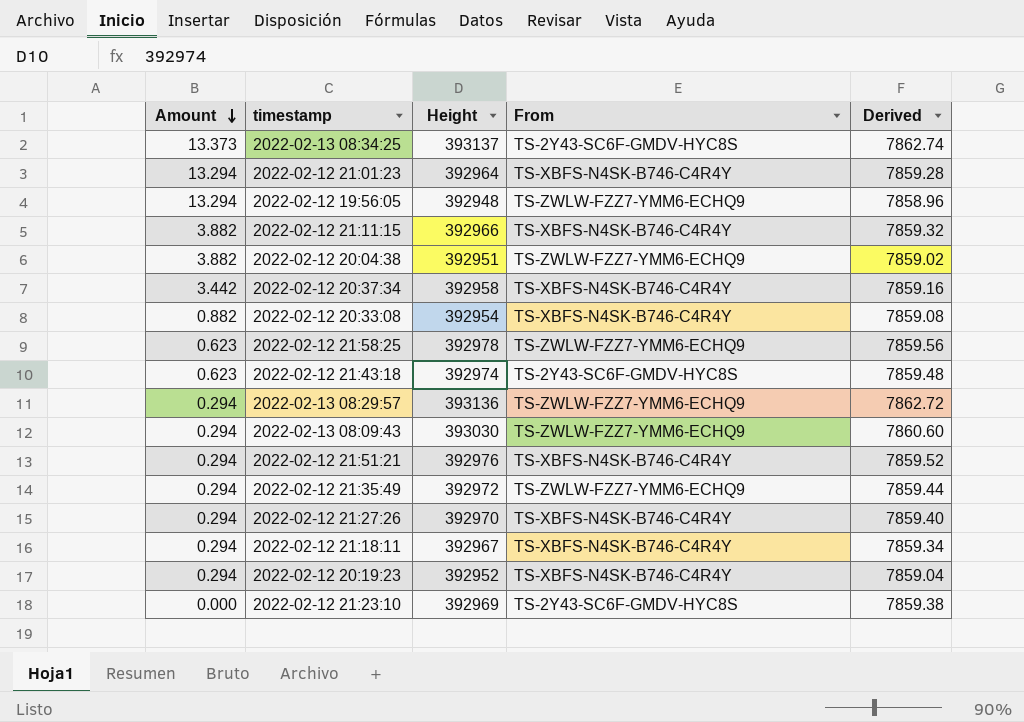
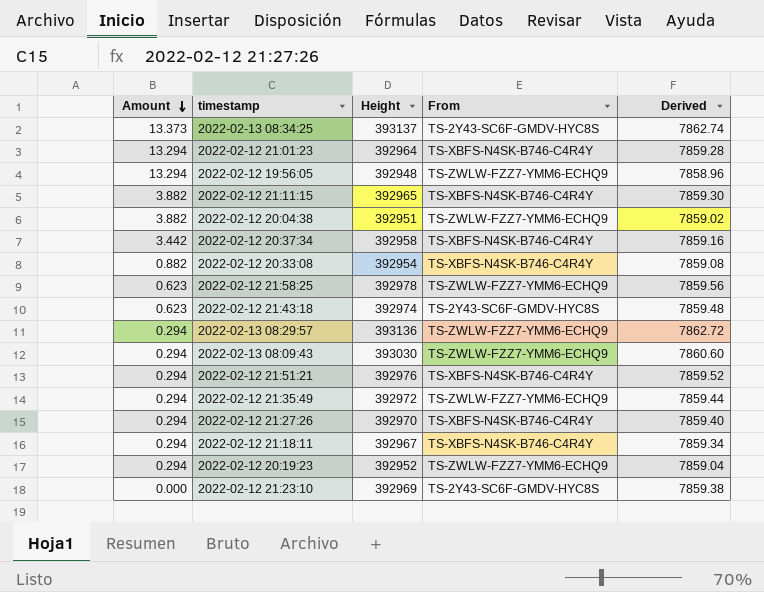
2022-02-12 21:11:15 | Height: 392966 -> 392965
2022-02-12 21:11:15 | Derived: 7859.32 -> 7859.30
2022-02-12 20:19:23 | From: TS-XBFS-N4SK-B746-C4R4Y -> TS-ZWLW-FZZ7-YMM6-ECHQ9

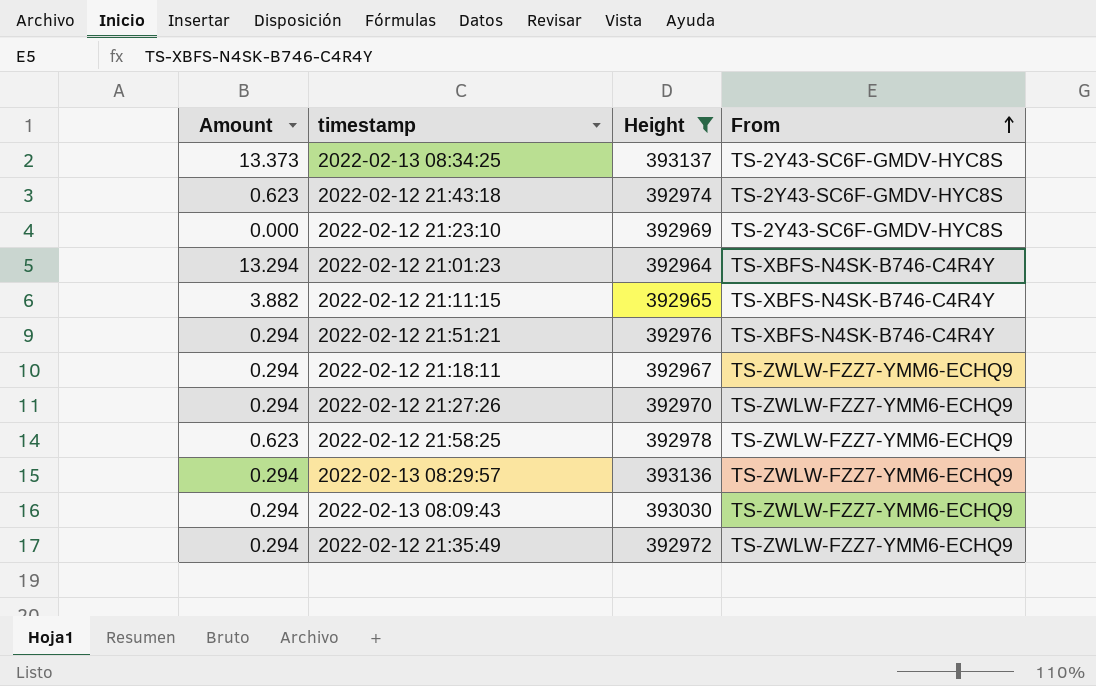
filter: none -> Height >= 392964
row order: Amount descending -> From ascending
column Derived | formula: [Height] * 0.02 -> none
2022-02-12 21:18:11 | From: TS-XBFS-N4SK-B746-C4R4Y -> TS-ZWLW-FZZ7-YMM6-ECHQ9
2022-02-12 21:27:26 | From: TS-XBFS-N4SK-B746-C4R4Y -> TS-ZWLW-FZZ7-YMM6-ECHQ9

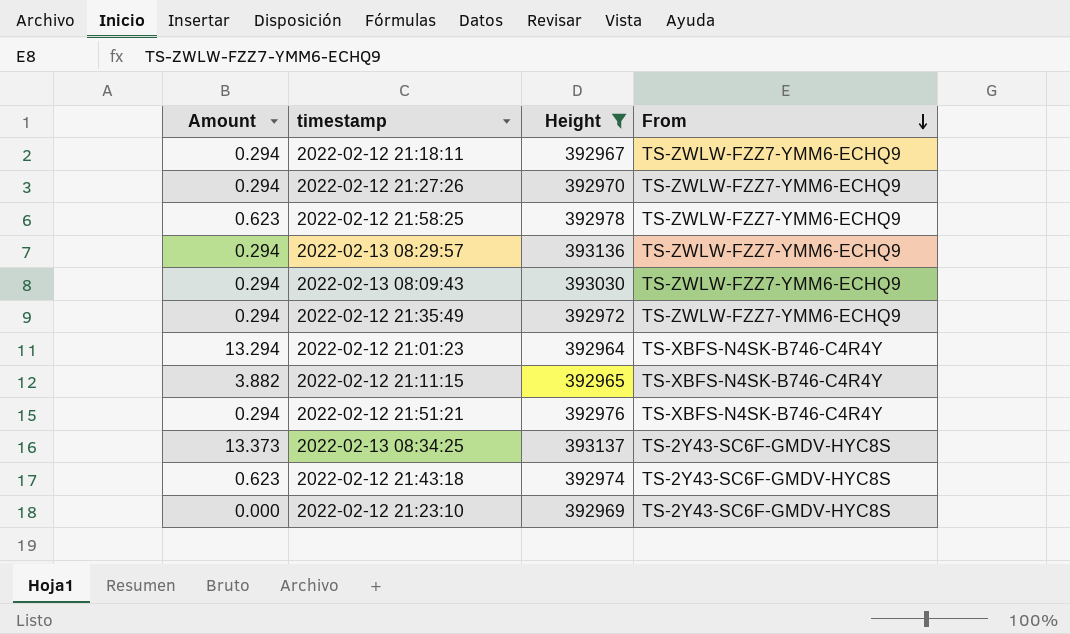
row order: From ascending -> From descending

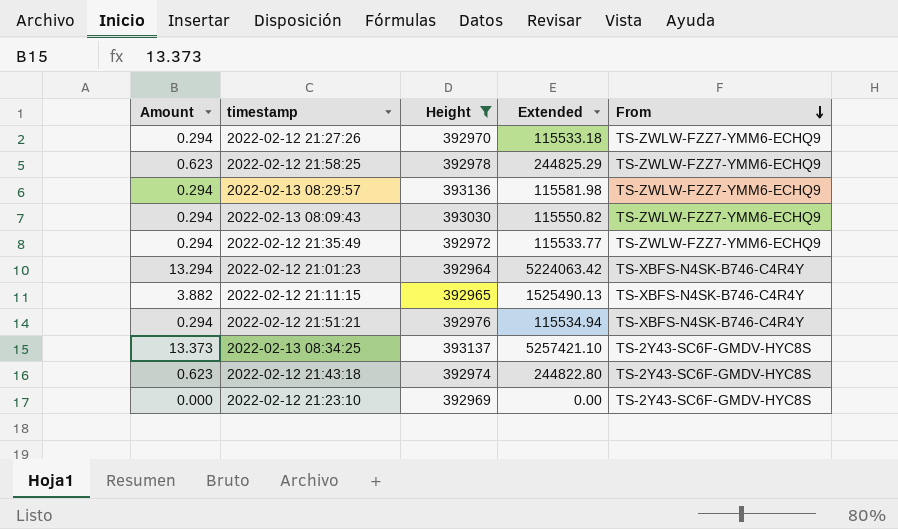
column Extended | formula: none -> [Amount] * [Height]
row 2022-02-12 21:18:11: 0.294 | 392967 | TS-ZWLW-FZZ7-YMM6-ECHQ9 -> none

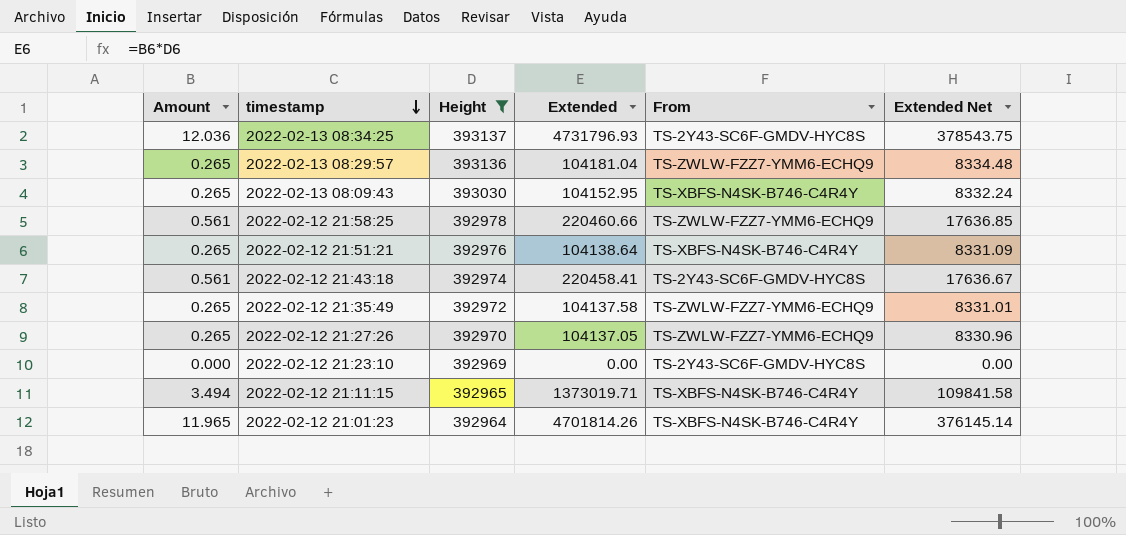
row order: From descending -> timestamp descending
column Extended Net | formula: none -> [Extended] * 0.08
2022-02-13 08:34:25 | Amount: 13.373 -> 12.036
2022-02-13 08:34:25 | Extended: 5257421.10 -> 4731796.93
2022-02-13 08:29:57 | Amount: 0.294 -> 0.265
2022-02-13 08:29:57 | Extended: 115581.98 -> 104181.04
2022-02-13 08:09:43 | Amount: 0.294 -> 0.265
2022-02-13 08:09:43 | Extended: 115550.82 -> 104152.95
2022-02-13 08:09:43 | From: TS-ZWLW-FZZ7-YMM6-ECHQ9 -> TS-XBFS-N4SK-B746-C4R4Y
2022-02-12 21:58:25 | Amount: 0.623 -> 0.561
2022-02-12 21:58:25 | Extended: 244825.29 -> 220460.66
2022-02-12 21:51:21 | Amount: 0.294 -> 0.265
2022-02-12 21:51:21 | Extended: 115534.94 -> 104138.64
2022-02-12 21:43:18 | Amount: 0.623 -> 0.561
2022-02-12 21:43:18 | Extended: 244822.80 -> 220458.41
2022-02-12 21:35:49 | Amount: 0.294 -> 0.265
2022-02-12 21:35:49 | Extended: 115533.77 -> 104137.58
2022-02-12 21:27:26 | Amount: 0.294 -> 0.265
2022-02-12 21:27:26 | Extended: 115533.18 -> 104137.05
2022-02-12 21:11:15 | Amount: 3.882 -> 3.494
2022-02-12 21:11:15 | Extended: 1525490.13 -> 1373019.71
2022-02-12 21:01:23 | Amount: 13.294 -> 11.965
2022-02-12 21:01:23 | Extended: 5224063.42 -> 4701814.26

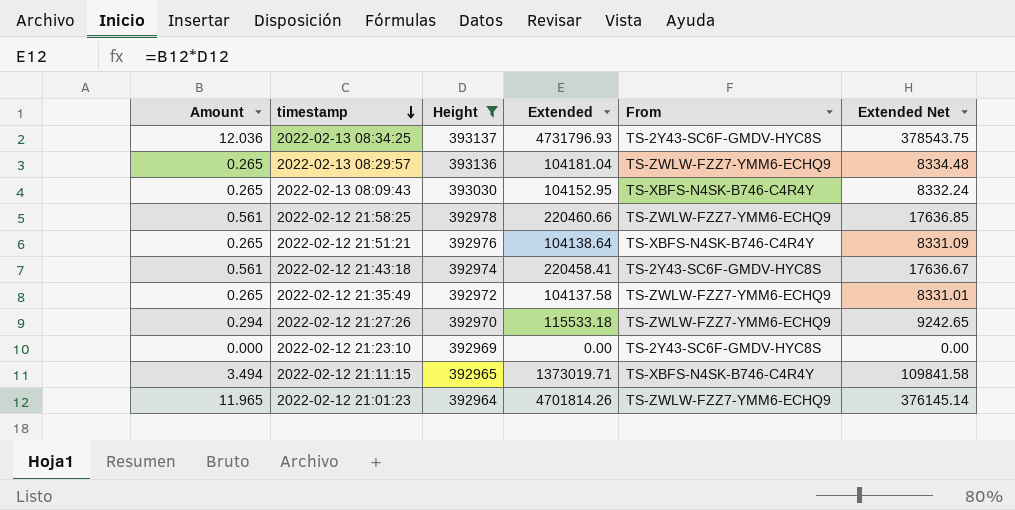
2022-02-12 21:27:26 | Amount: 0.265 -> 0.294
2022-02-12 21:27:26 | Extended: 104137.05 -> 115533.18
2022-02-12 21:27:26 | Extended Net: 8330.96 -> 9242.65
2022-02-12 21:01:23 | From: TS-XBFS-N4SK-B746-C4R4Y -> TS-ZWLW-FZZ7-YMM6-ECHQ9

